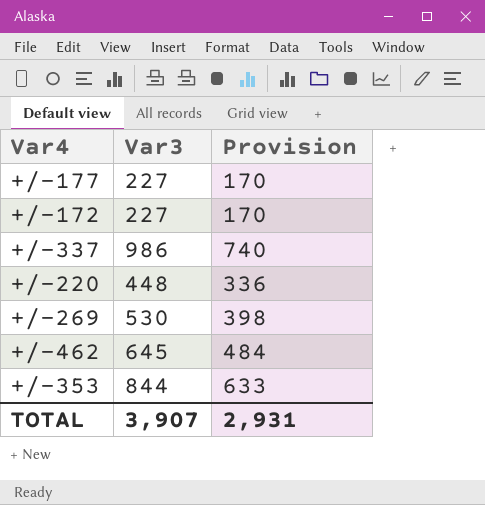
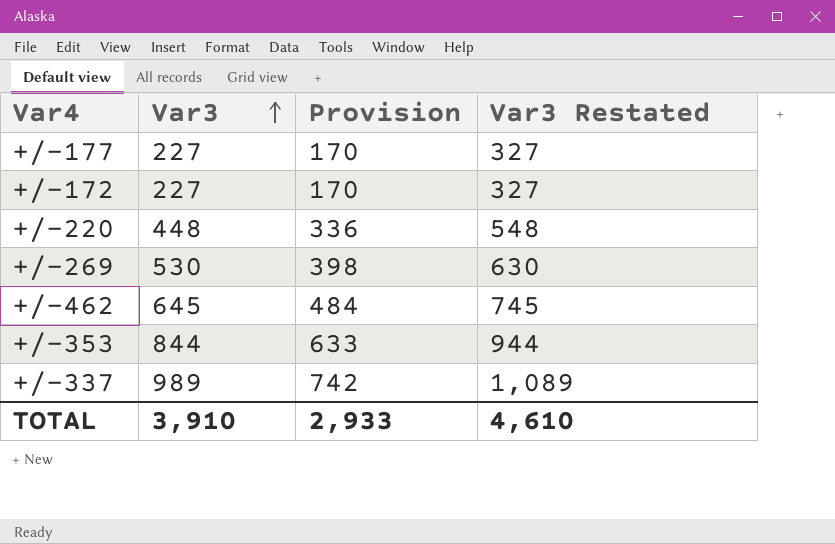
row order: none -> Var3 ascending
column Var3 Restated | formula: none -> [Var3] + 100
+/-337 | Var3: 986 -> 989
+/-337 | Provision: 740 -> 742
TOTAL | Var3: 3,907 -> 3,910
TOTAL | Provision: 2,931 -> 2,933

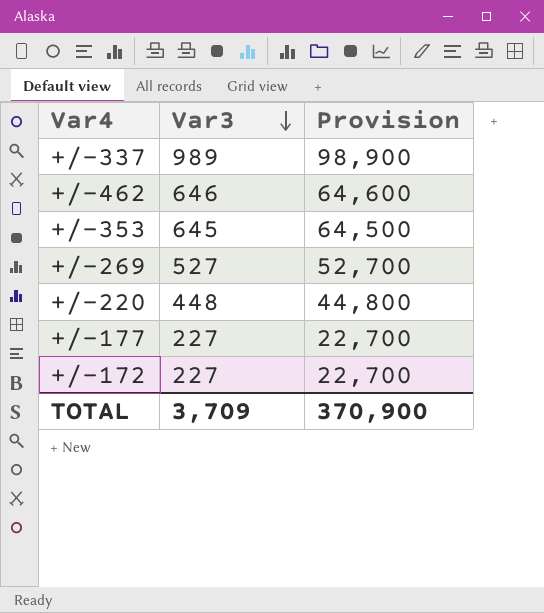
row order: Var3 ascending -> Var3 descending
column Var3 Restated | formula: [Var3] + 100 -> none
column Provision | formula: [Var3] * 0.75 -> [Var3] * 100
+/-462 | Var3: 645 -> 646
+/-353 | Var3: 844 -> 645
+/-269 | Var3: 530 -> 527
TOTAL | Var3: 3,910 -> 3,709
TOTAL | Provision: 2,933 -> 370,900

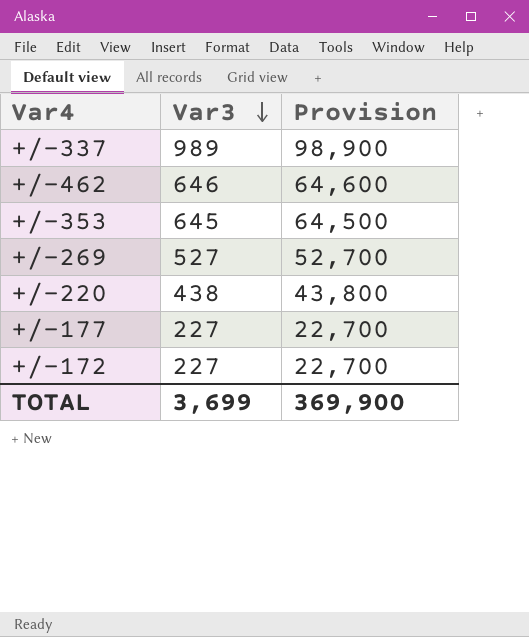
+/-220 | Var3: 448 -> 438
+/-220 | Provision: 44,800 -> 43,800
TOTAL | Var3: 3,709 -> 3,699
TOTAL | Provision: 370,900 -> 369,900

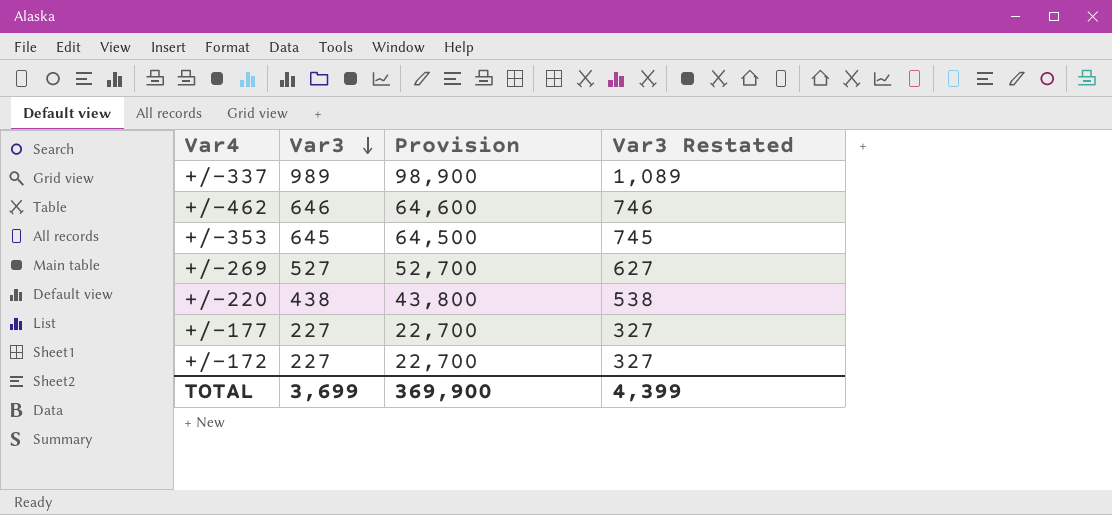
column Var3 Restated | formula: none -> [Var3] + 100

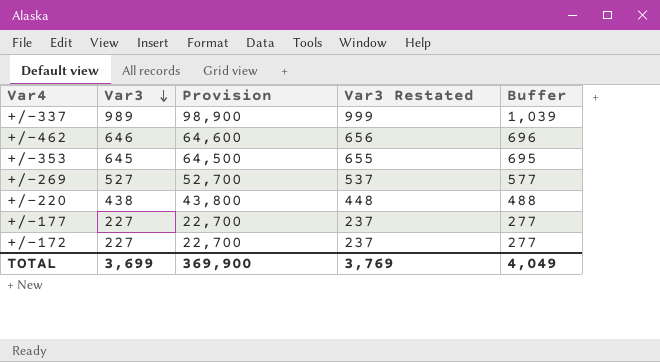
column Var3 Restated | formula: [Var3] + 100 -> [Var3] + 10
column Buffer | formula: none -> [Var3] + 50
TOTAL | Var3 Restated: 4,399 -> 3,769

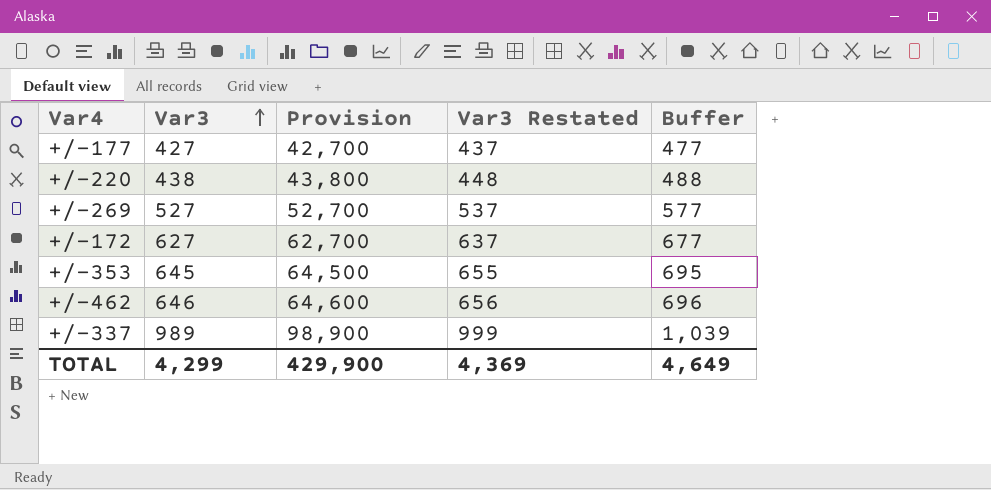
row order: Var3 descending -> Var3 ascending
+/-177 | Var3: 227 -> 427
+/-177 | Provision: 22,700 -> 42,700
+/-177 | Var3 Restated: 237 -> 437
+/-177 | Buffer: 277 -> 477
+/-172 | Var3: 227 -> 627
+/-172 | Provision: 22,700 -> 62,700
+/-172 | Var3 Restated: 237 -> 637
+/-172 | Buffer: 277 -> 677
TOTAL | Var3: 3,699 -> 4,299
TOTAL | Provision: 369,900 -> 429,900
TOTAL | Var3 Restated: 3,769 -> 4,369
TOTAL | Buffer: 4,049 -> 4,649

